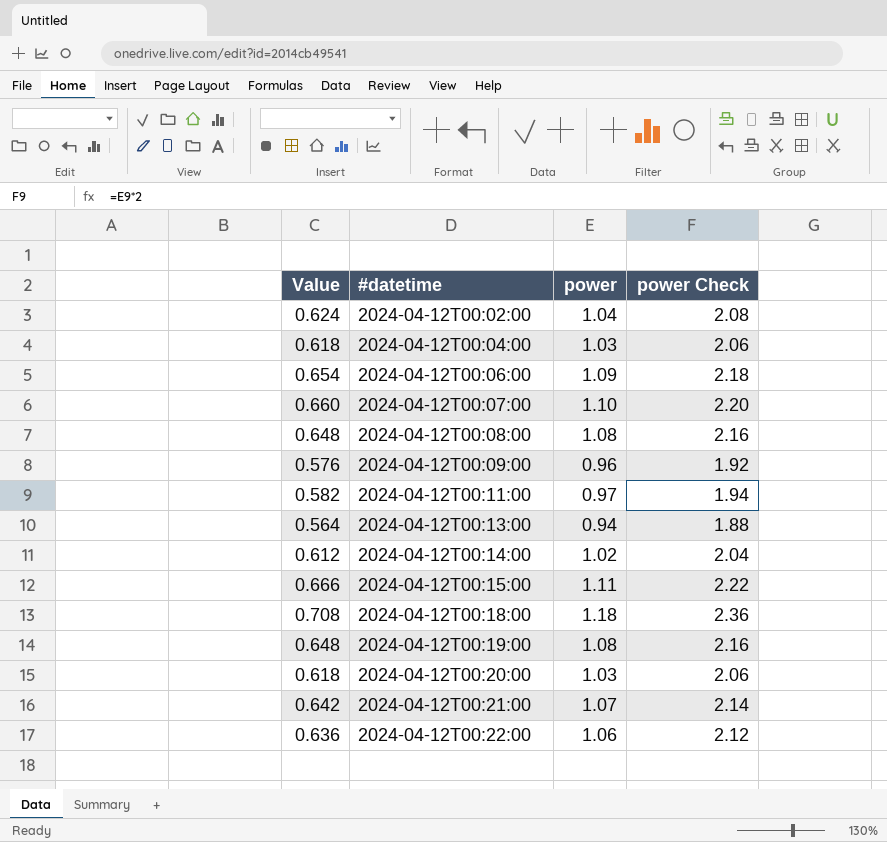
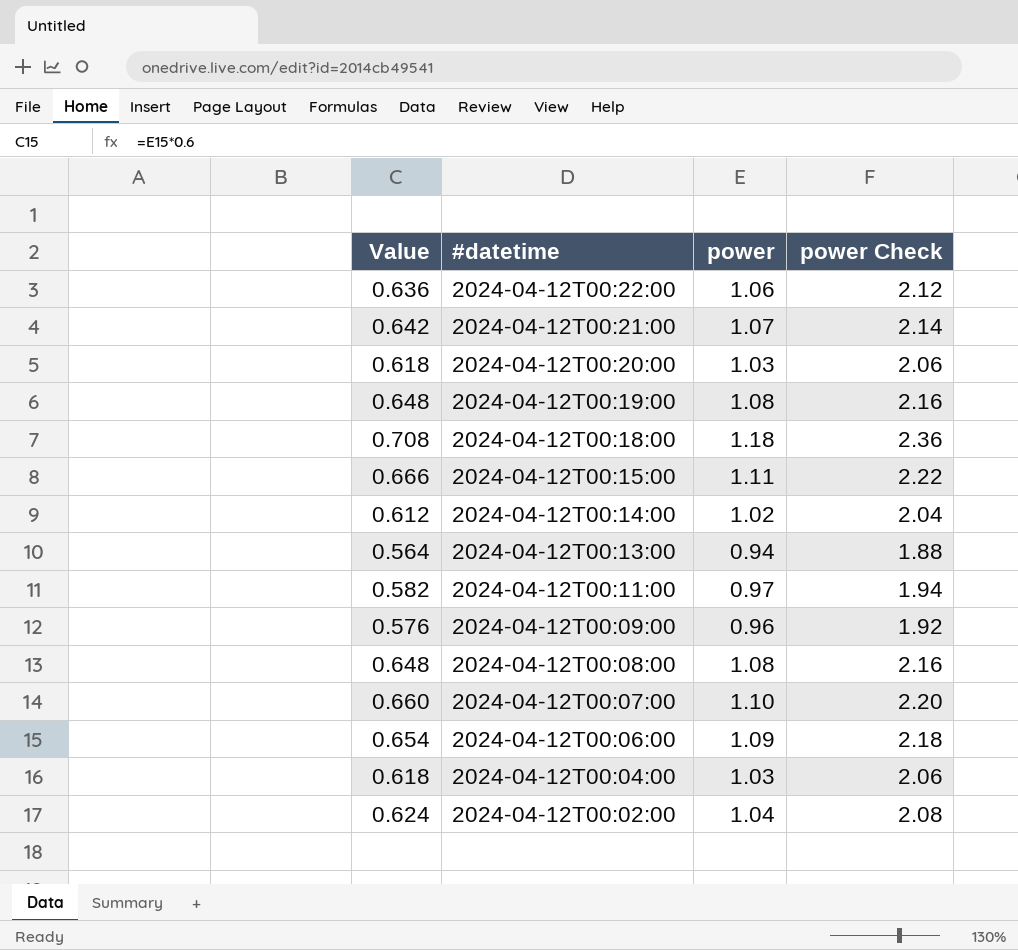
row order: #datetime ascending -> #datetime descending

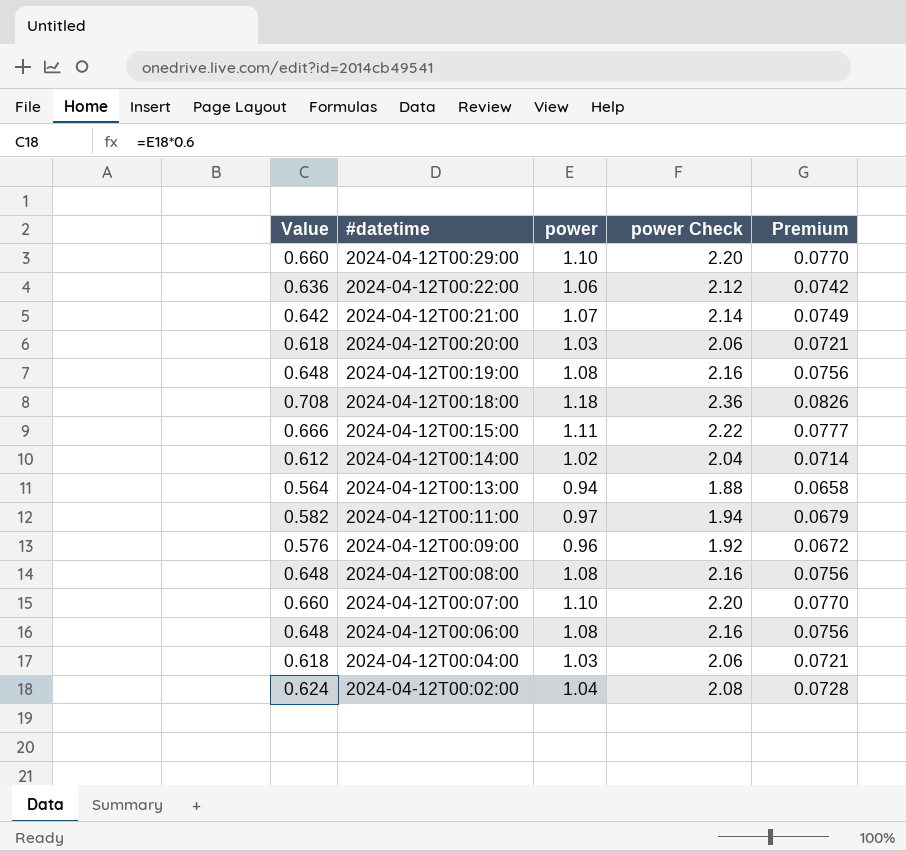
column Premium | formula: none -> [power] * 0.07
row 2024-04-12T00:29:00: none -> 0.660 | 1.10 | 2.20 | 0.0770
2024-04-12T00:06:00 | Value: 0.654 -> 0.648
2024-04-12T00:06:00 | power: 1.09 -> 1.08
2024-04-12T00:06:00 | power Check: 2.18 -> 2.16

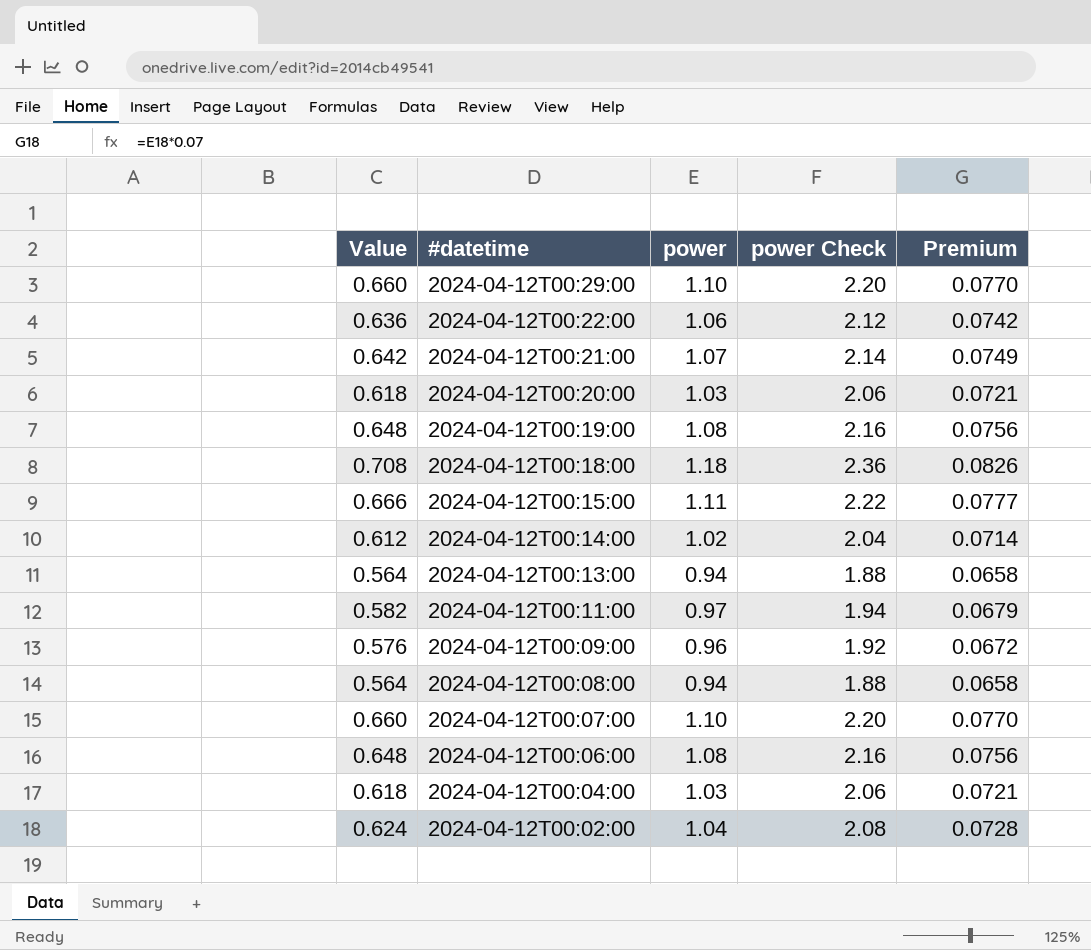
2024-04-12T00:08:00 | Value: 0.648 -> 0.564
2024-04-12T00:08:00 | power: 1.08 -> 0.94
2024-04-12T00:08:00 | power Check: 2.16 -> 1.88
2024-04-12T00:08:00 | Premium: 0.0756 -> 0.0658

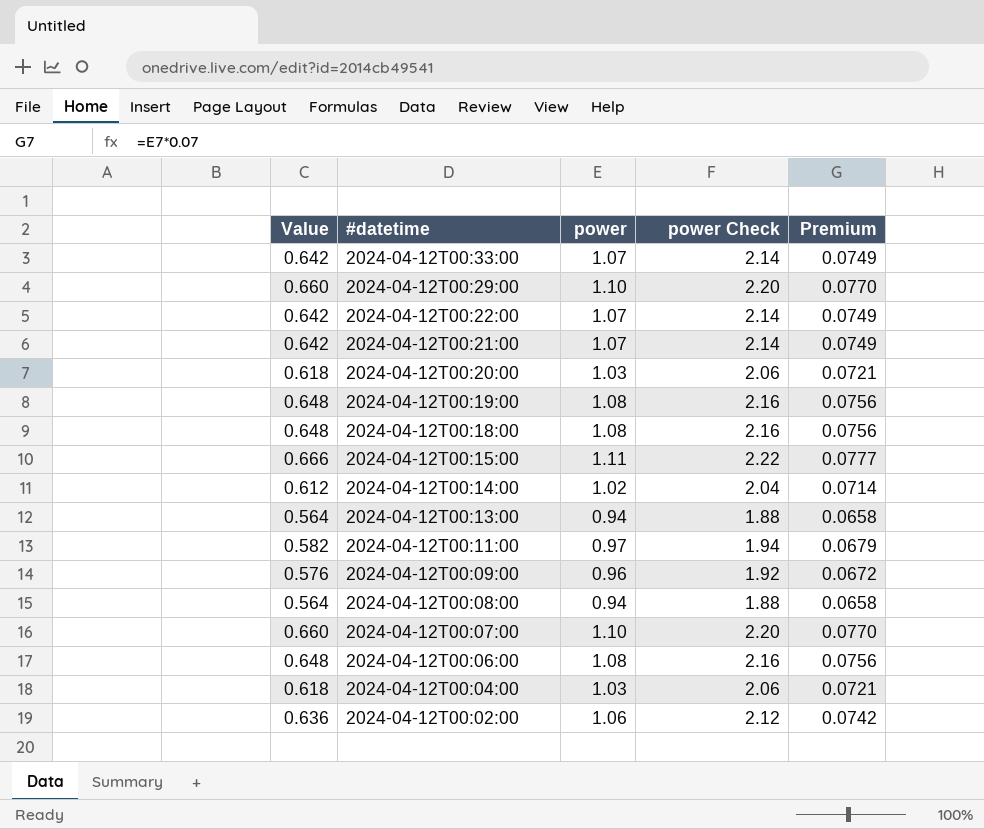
row 2024-04-12T00:33:00: none -> 0.642 | 1.07 | 2.14 | 0.0749
2024-04-12T00:22:00 | Value: 0.636 -> 0.642
2024-04-12T00:22:00 | power: 1.06 -> 1.07
2024-04-12T00:22:00 | power Check: 2.12 -> 2.14
2024-04-12T00:22:00 | Premium: 0.0742 -> 0.0749
2024-04-12T00:18:00 | Value: 0.708 -> 0.648
2024-04-12T00:18:00 | power: 1.18 -> 1.08
2024-04-12T00:18:00 | power Check: 2.36 -> 2.16
2024-04-12T00:18:00 | Premium: 0.0826 -> 0.0756
2024-04-12T00:02:00 | Value: 0.624 -> 0.636
2024-04-12T00:02:00 | power: 1.04 -> 1.06
2024-04-12T00:02:00 | power Check: 2.08 -> 2.12
2024-04-12T00:02:00 | Premium: 0.0728 -> 0.0742

